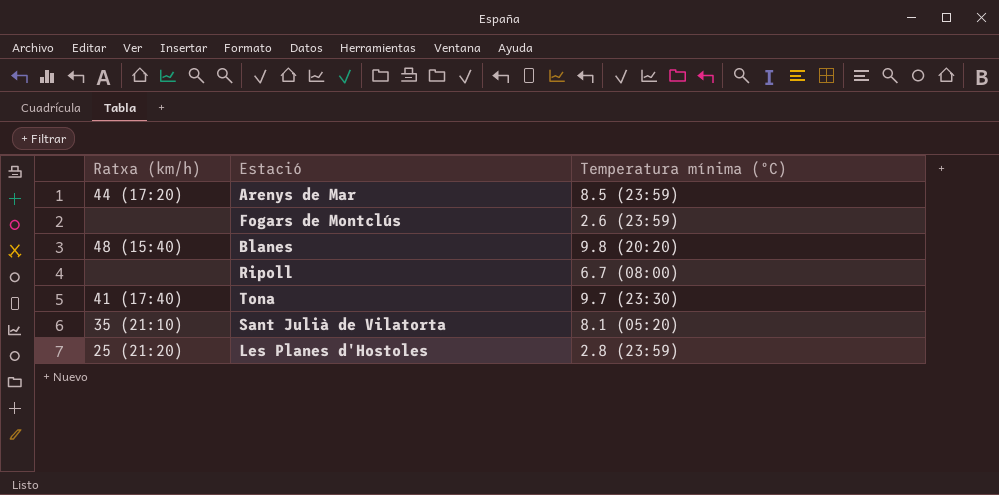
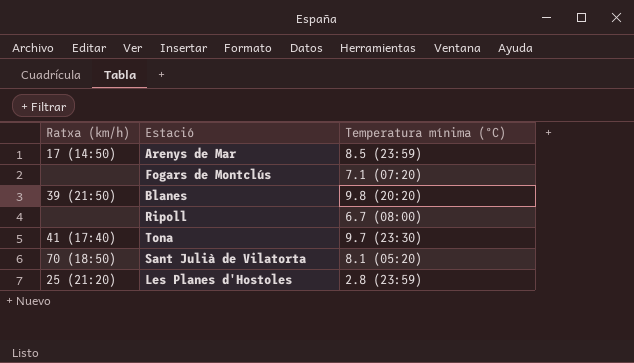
Arenys de Mar | Ratxa (km/h): 44 (17:20) -> 17 (14:50)
Fogars de Montclús | Temperatura mínima (ºC): 2.6 (23:59) -> 7.1 (07:20)
Blanes | Ratxa (km/h): 48 (15:40) -> 39 (21:50)
Sant Julià de Vilatorta | Ratxa (km/h): 35 (21:10) -> 70 (18:50)

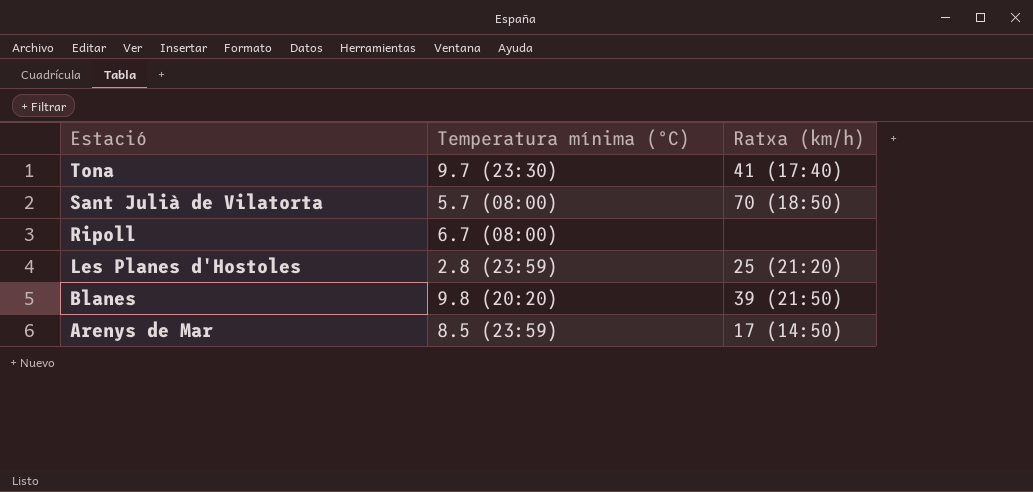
row order: none -> Estació descending
column Ratxa (km/h) | position: 1 -> 3
row Fogars de Montclús: none | 7.1 (07:20) -> none
Sant Julià de Vilatorta | Temperatura mínima (ºC): 8.1 (05:20) -> 5.7 (08:00)

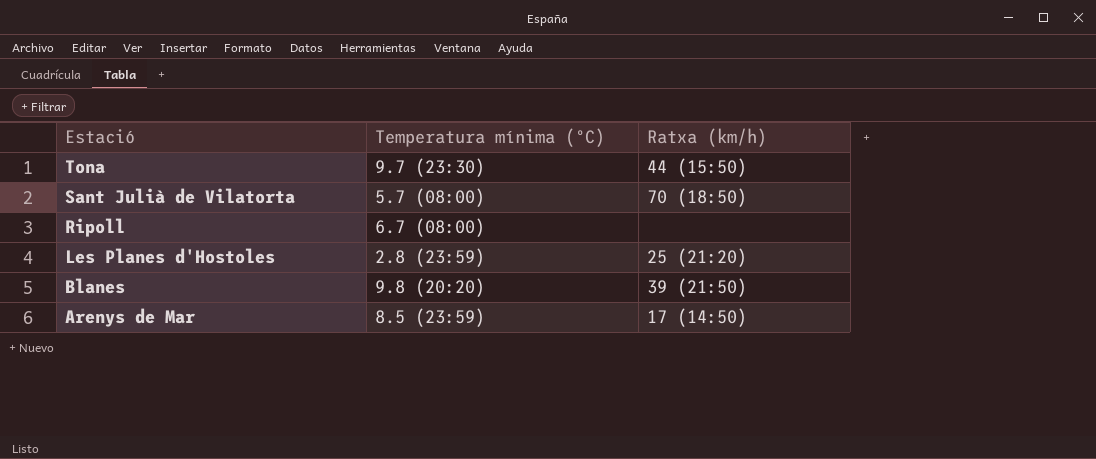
Tona | Ratxa (km/h): 41 (17:40) -> 44 (15:50)

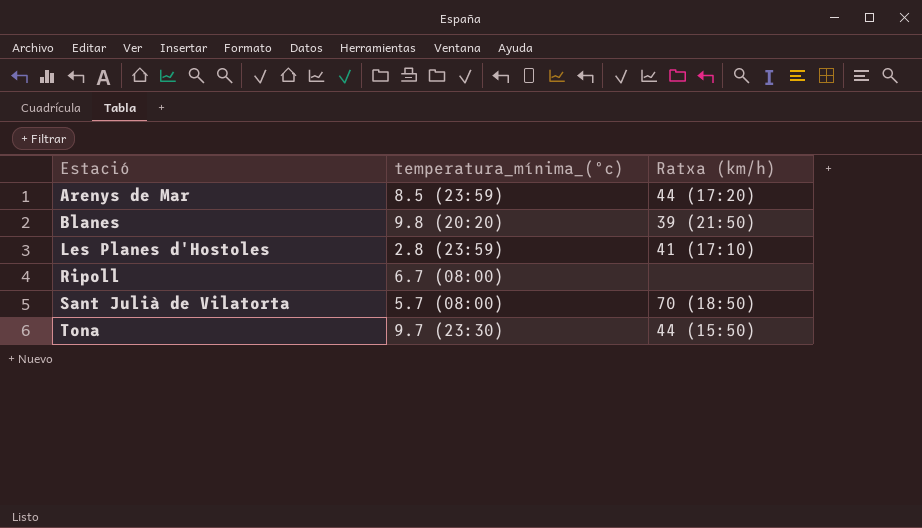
row order: Estació descending -> Estació ascending
column name: Temperatura mínima (ºC) -> temperatura_mínima_(ºc)
Arenys de Mar | Ratxa (km/h): 17 (14:50) -> 44 (17:20)
Les Planes d'Hostoles | Ratxa (km/h): 25 (21:20) -> 41 (17:10)

